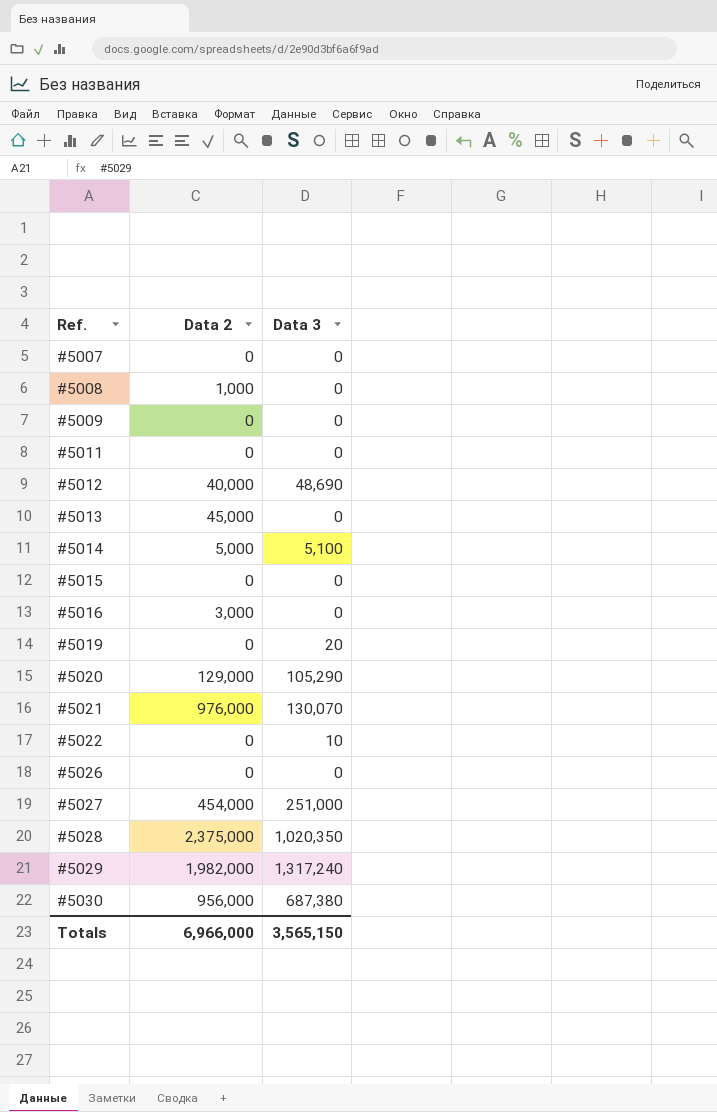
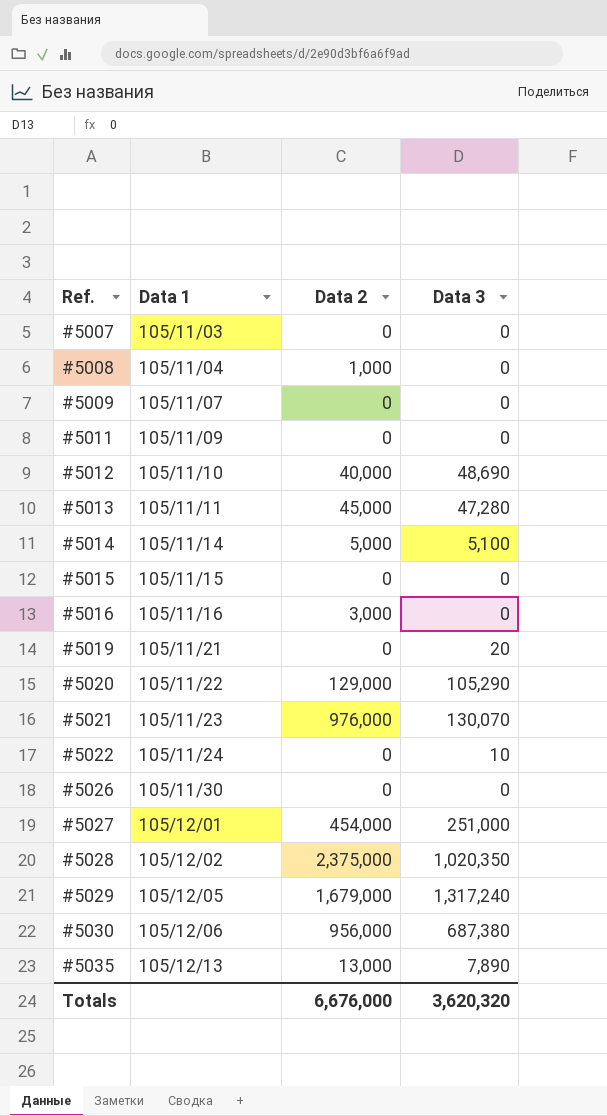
column Data 1 | position: none -> 2
#5013 | Data 3: 0 -> 47,280
#5029 | Data 2: 1,982,000 -> 1,679,000
row #5035: none -> 105/12/13 | 13,000 | 7,890
Totals | Data 2: 6,966,000 -> 6,676,000
Totals | Data 3: 3,565,150 -> 3,620,320

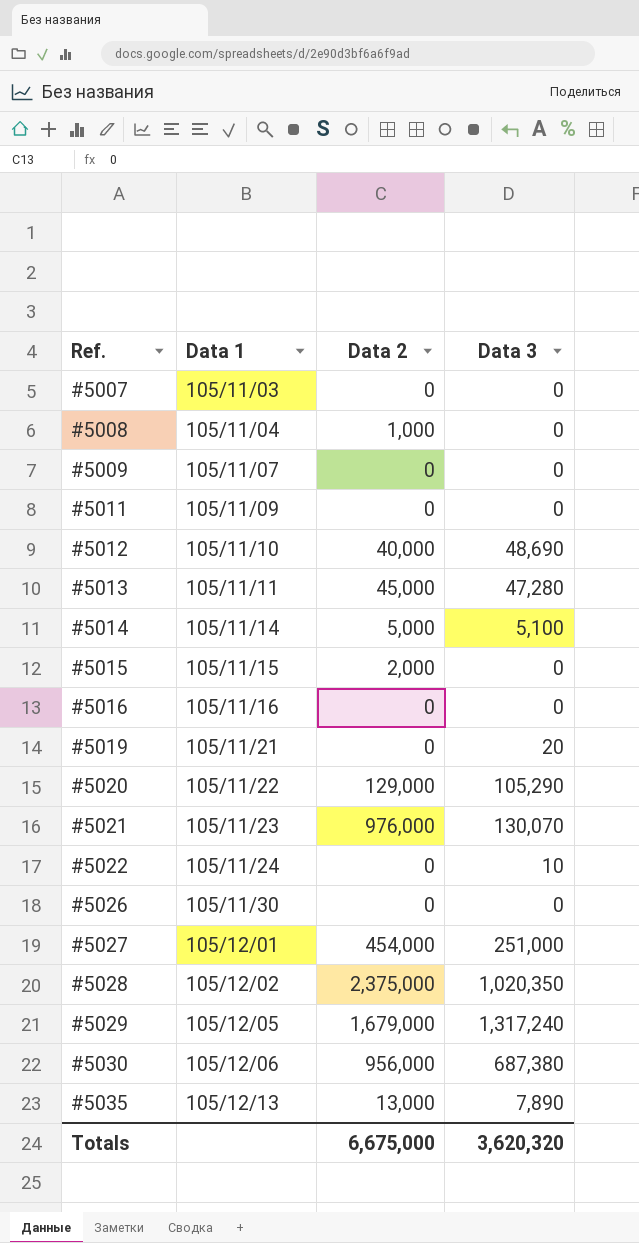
#5015 | Data 2: 0 -> 2,000
#5016 | Data 2: 3,000 -> 0
Totals | Data 2: 6,676,000 -> 6,675,000

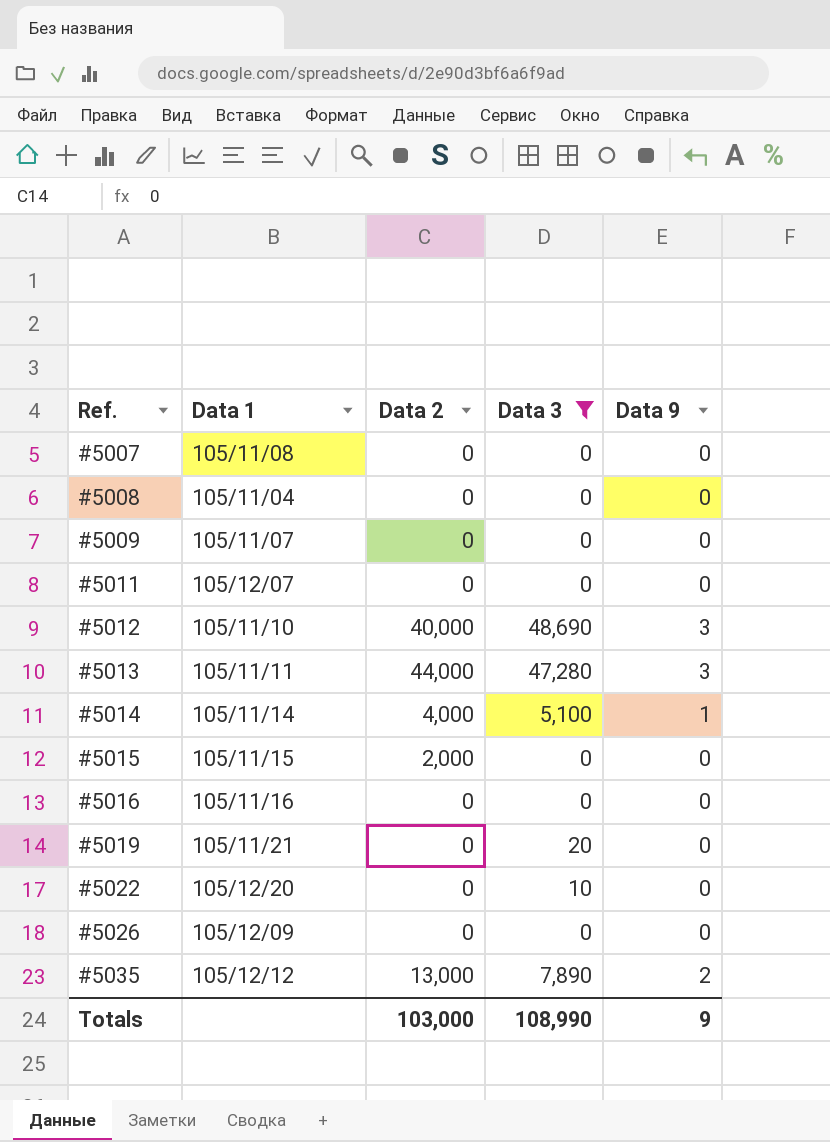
filter: none -> Data 3 <= 48,690
column Data 9 | position: none -> 5
#5007 | Data 1: 105/11/03 -> 105/11/08
#5008 | Data 2: 1,000 -> 0
#5011 | Data 1: 105/11/09 -> 105/12/07
#5013 | Data 2: 45,000 -> 44,000
#5014 | Data 2: 5,000 -> 4,000
#5022 | Data 1: 105/11/24 -> 105/12/20
#5026 | Data 1: 105/11/30 -> 105/12/09
#5035 | Data 1: 105/12/13 -> 105/12/12
Totals | Data 2: 6,675,000 -> 103,000
Totals | Data 3: 3,620,320 -> 108,990

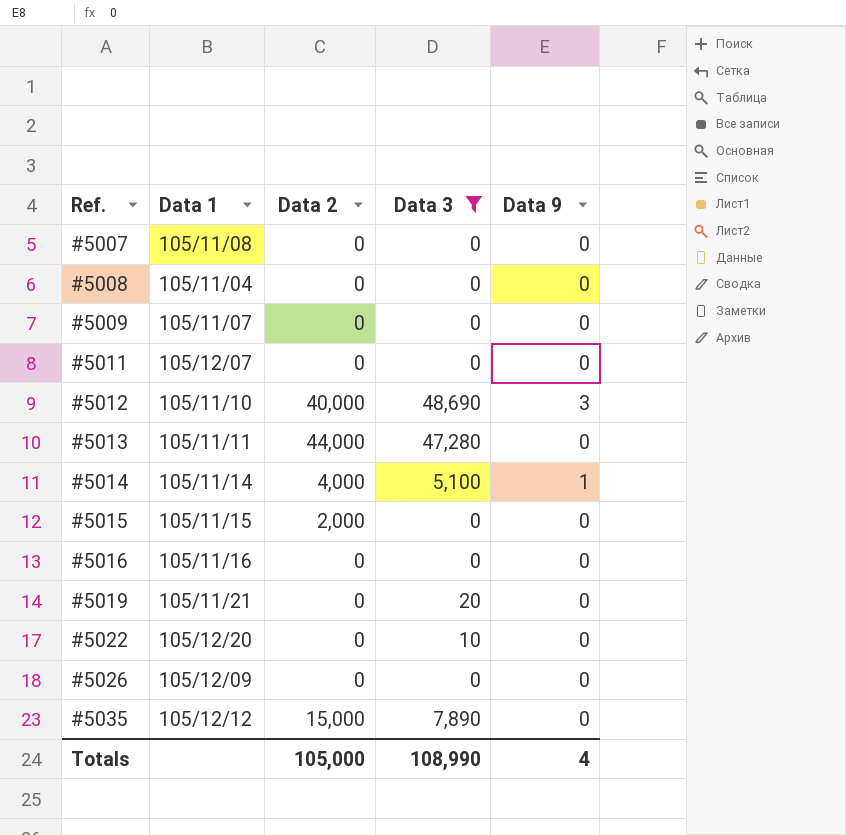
#5013 | Data 9: 3 -> 0
#5035 | Data 2: 13,000 -> 15,000
#5035 | Data 9: 2 -> 0
Totals | Data 2: 103,000 -> 105,000
Totals | Data 9: 9 -> 4

